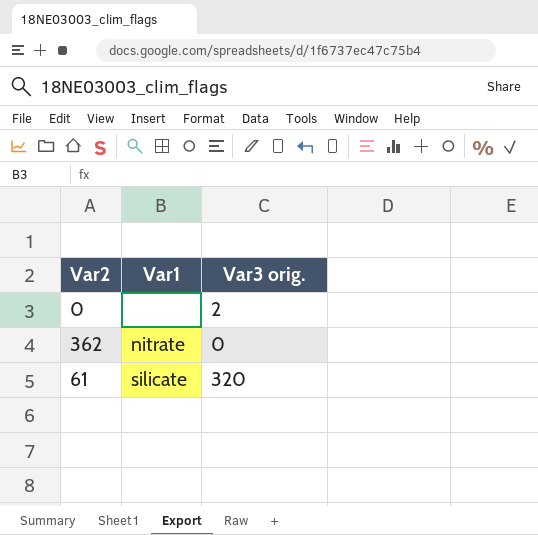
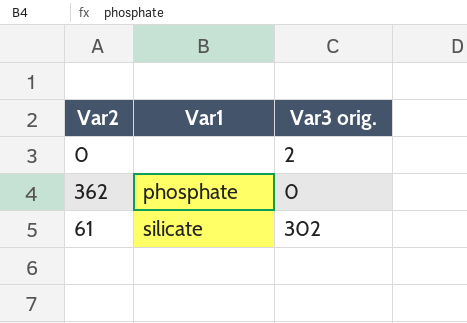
362 | Var1: nitrate -> phosphate
61 | Var3 orig.: 320 -> 302

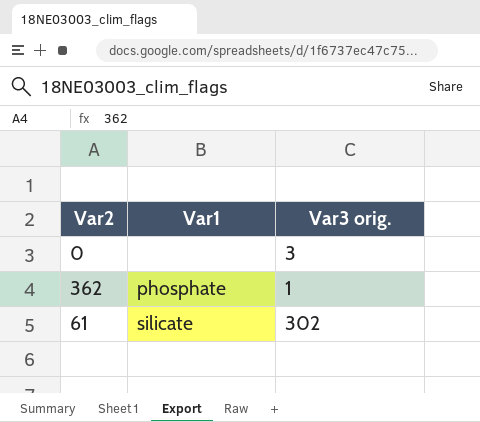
0 | Var3 orig.: 2 -> 3
362 | Var3 orig.: 0 -> 1

